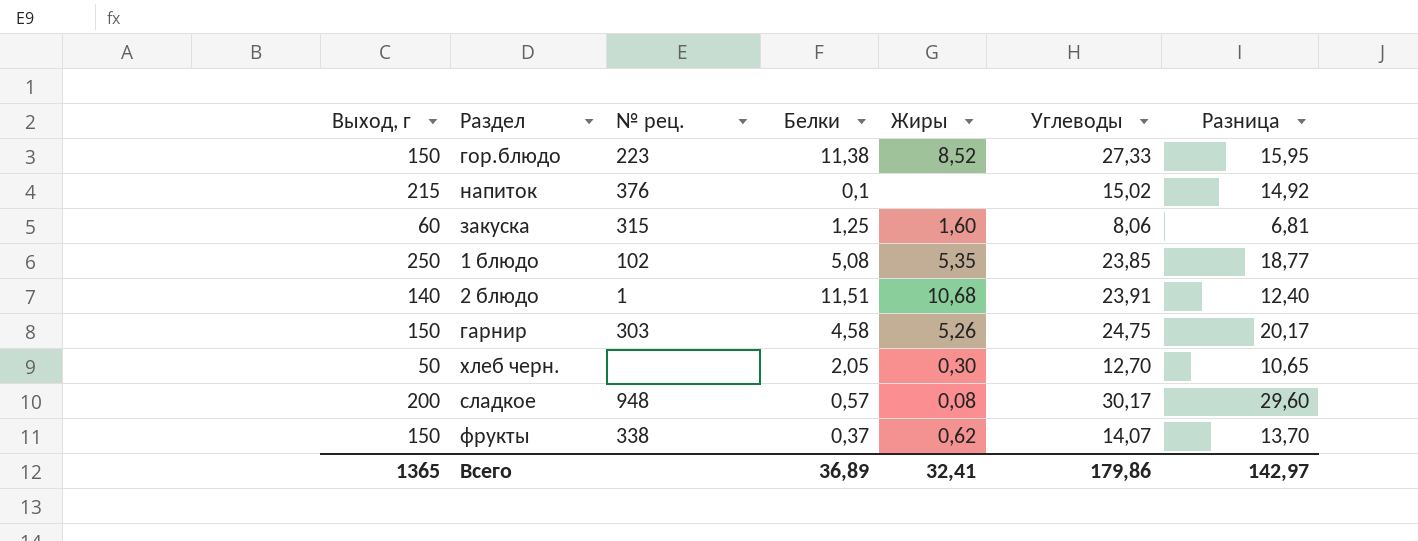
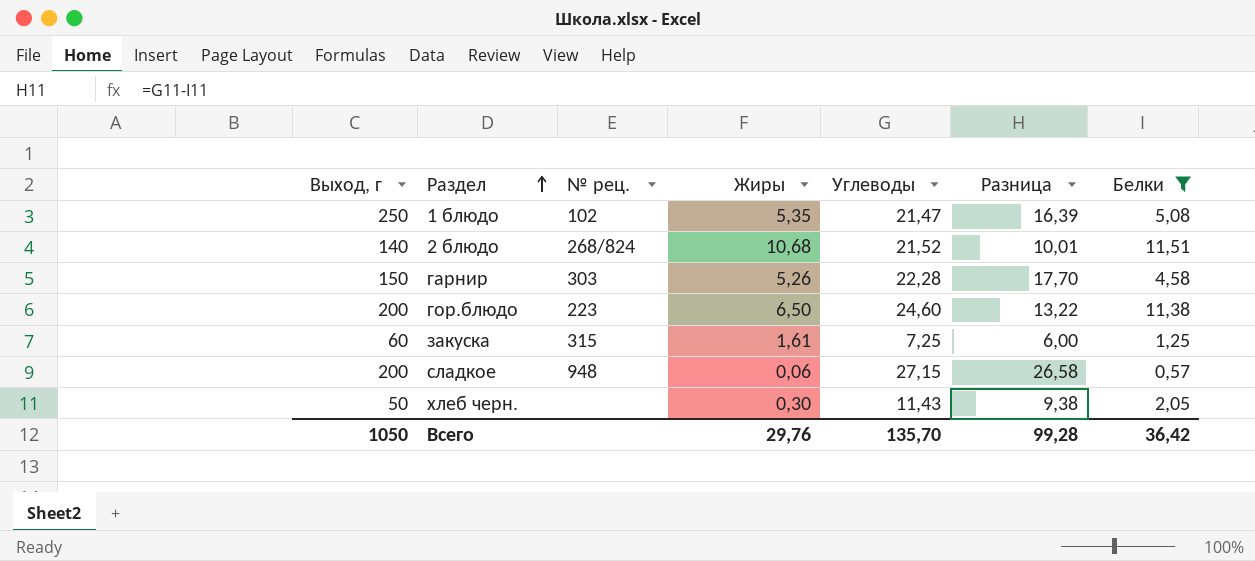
filter: none -> Белки >= 0,57
row order: none -> Раздел ascending
column Белки | position: 4 -> 7
1 блюдо | Углеводы: 23,85 -> 21,47
1 блюдо | Разница: 18,77 -> 16,39
2 блюдо | № рец.: 1 -> 268/824
2 блюдо | Углеводы: 23,91 -> 21,52
2 блюдо | Разница: 12,40 -> 10,01
гарнир | Углеводы: 24,75 -> 22,28
гарнир | Разница: 20,17 -> 17,70
гор.блюдо | Выход, г: 150 -> 200
гор.блюдо | Жиры: 8,52 -> 6,50
гор.блюдо | Углеводы: 27,33 -> 24,60
гор.блюдо | Разница: 15,95 -> 13,22
закуска | Жиры: 1,60 -> 1,61
закуска | Углеводы: 8,06 -> 7,25
закуска | Разница: 6,81 -> 6,00
сладкое | Жиры: 0,08 -> 0,06
сладкое | Углеводы: 30,17 -> 27,15
сладкое | Разница: 29,60 -> 26,58
хлеб черн. | Углеводы: 12,70 -> 11,43
хлеб черн. | Разница: 10,65 -> 9,38
Всего | Выход, г: 1365 -> 1050
Всего | Жиры: 32,41 -> 29,76
Всего | Углеводы: 179,86 -> 135,70
Всего | Разница: 142,97 -> 99,28
Всего | Белки: 36,89 -> 36,42

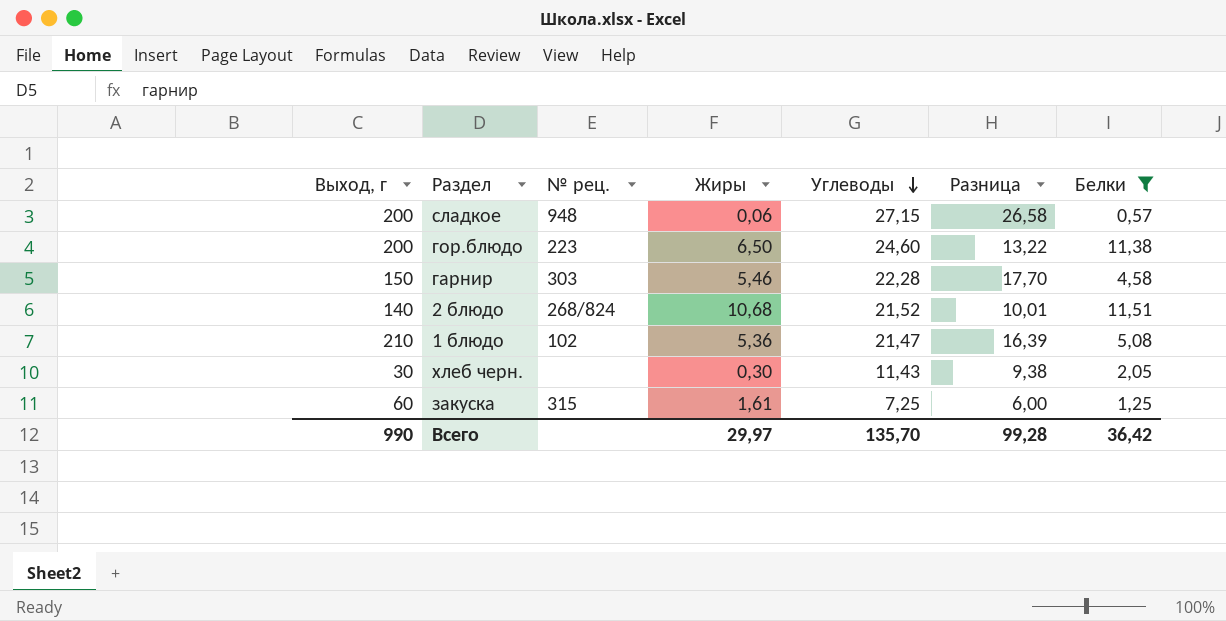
row order: Раздел ascending -> Углеводы descending
гарнир | Жиры: 5,26 -> 5,46
1 блюдо | Выход, г: 250 -> 210
1 блюдо | Жиры: 5,35 -> 5,36
хлеб черн. | Выход, г: 50 -> 30
Всего | Выход, г: 1050 -> 990
Всего | Жиры: 29,76 -> 29,97

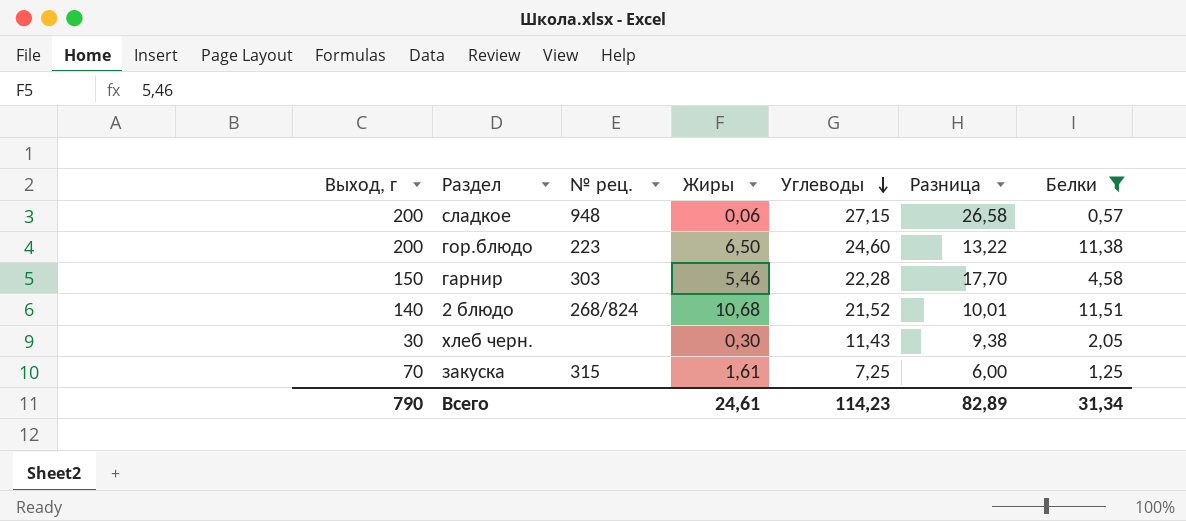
row 1 блюдо: 210 | 102 | 5,36 | 21,47 | 16,39 | 5,08 -> none
закуска | Выход, г: 60 -> 70
Всего | Выход, г: 990 -> 790
Всего | Жиры: 29,97 -> 24,61
Всего | Углеводы: 135,70 -> 114,23
Всего | Разница: 99,28 -> 82,89
Всего | Белки: 36,42 -> 31,34

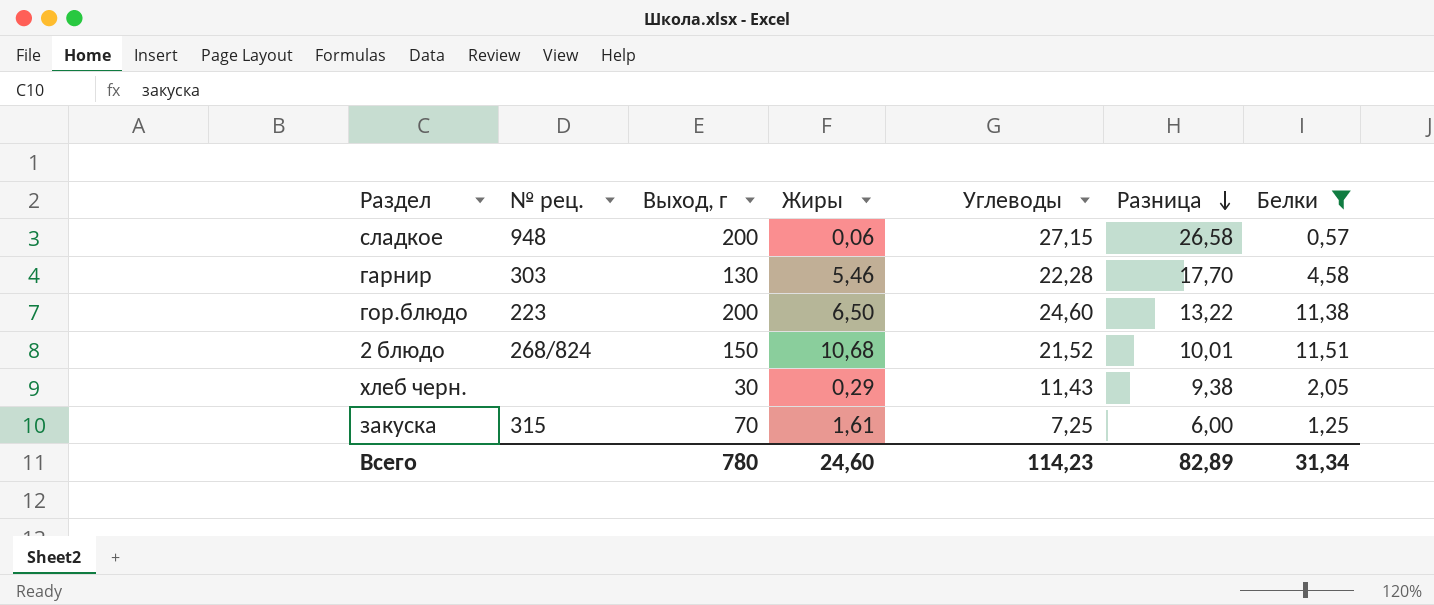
row order: Углеводы descending -> Разница descending
column Выход, г | position: 1 -> 3
гарнир | Выход, г: 150 -> 130
2 блюдо | Выход, г: 140 -> 150
хлеб черн. | Жиры: 0,30 -> 0,29
Всего | Выход, г: 790 -> 780
Всего | Жиры: 24,61 -> 24,60

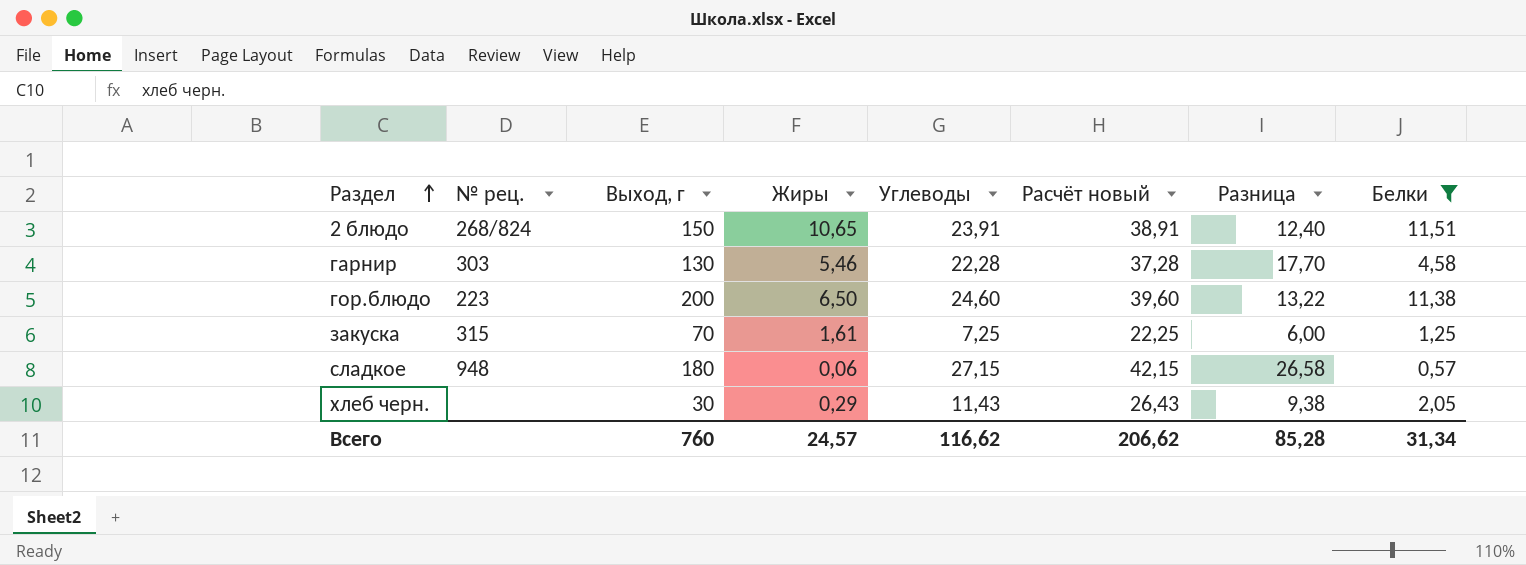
row order: Разница descending -> Раздел ascending
column Расчёт новый | formula: none -> [Углеводы] + 15
2 блюдо | Жиры: 10,68 -> 10,65
2 блюдо | Углеводы: 21,52 -> 23,91
2 блюдо | Разница: 10,01 -> 12,40
сладкое | Выход, г: 200 -> 180
Всего | Выход, г: 780 -> 760
Всего | Жиры: 24,60 -> 24,57
Всего | Углеводы: 114,23 -> 116,62
Всего | Разница: 82,89 -> 85,28

